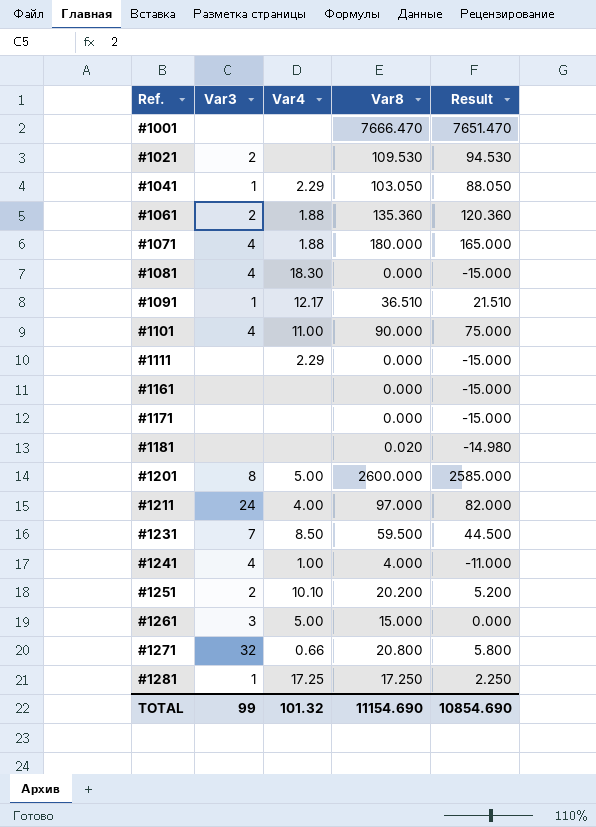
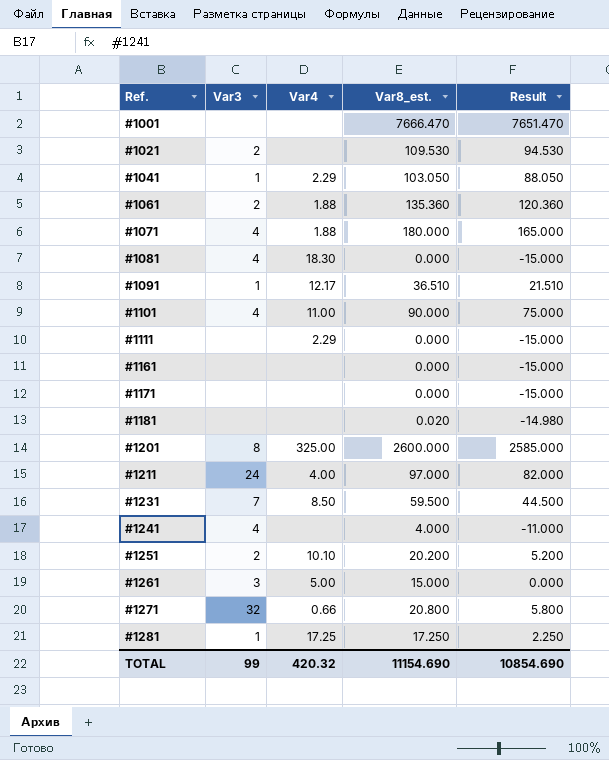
column name: Var8 -> Var8_est.
#1201 | Var4: 5.00 -> 325.00
#1241 | Var4: 1.00 -> none
TOTAL | Var4: 101.32 -> 420.32

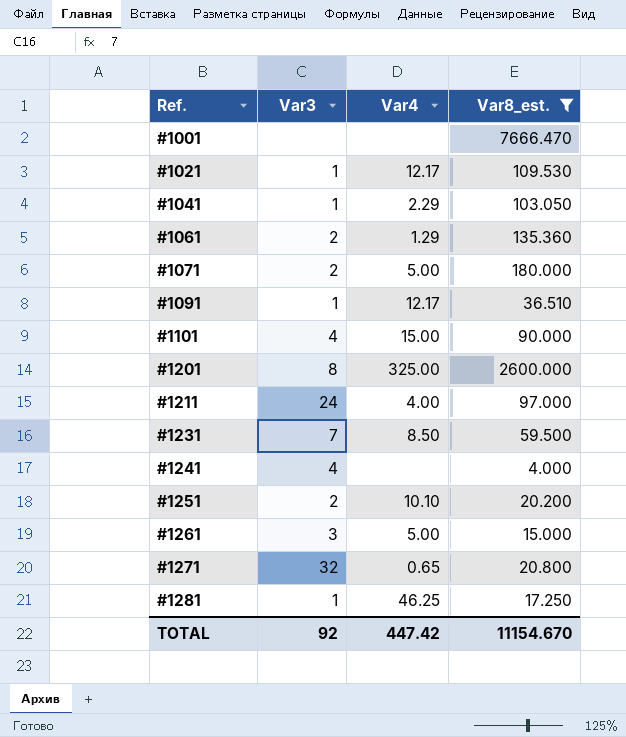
filter: none -> Var8_est. >= 4.000
column Result | formula: [Var8_est.] - 15 -> none
#1021 | Var3: 2 -> 1
#1021 | Var4: none -> 12.17
#1061 | Var4: 1.88 -> 1.29
#1071 | Var3: 4 -> 2
#1071 | Var4: 1.88 -> 5.00
#1101 | Var4: 11.00 -> 15.00
#1271 | Var4: 0.66 -> 0.65
#1281 | Var4: 17.25 -> 46.25
TOTAL | Var3: 99 -> 92
TOTAL | Var4: 420.32 -> 447.42
TOTAL | Var8_est.: 11154.690 -> 11154.670

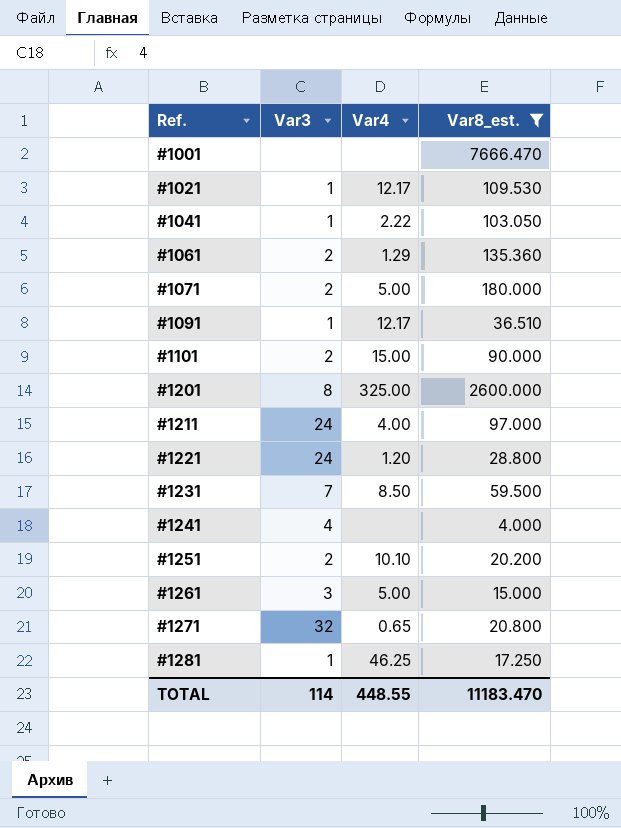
#1041 | Var4: 2.29 -> 2.22
#1101 | Var3: 4 -> 2
row #1221: none -> 24 | 1.20 | 28.800
TOTAL | Var3: 92 -> 114
TOTAL | Var4: 447.42 -> 448.55
TOTAL | Var8_est.: 11154.670 -> 11183.470

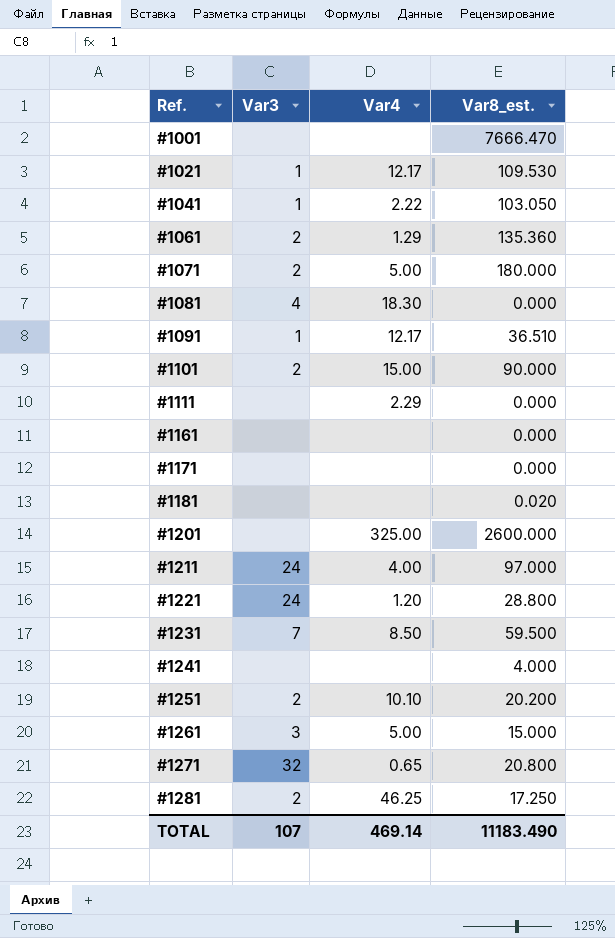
filter: Var8_est. >= 4.000 -> none
#1201 | Var3: 8 -> none
#1241 | Var3: 4 -> none
#1281 | Var3: 1 -> 2
TOTAL | Var3: 114 -> 107
TOTAL | Var4: 448.55 -> 469.14
TOTAL | Var8_est.: 11183.470 -> 11183.490

